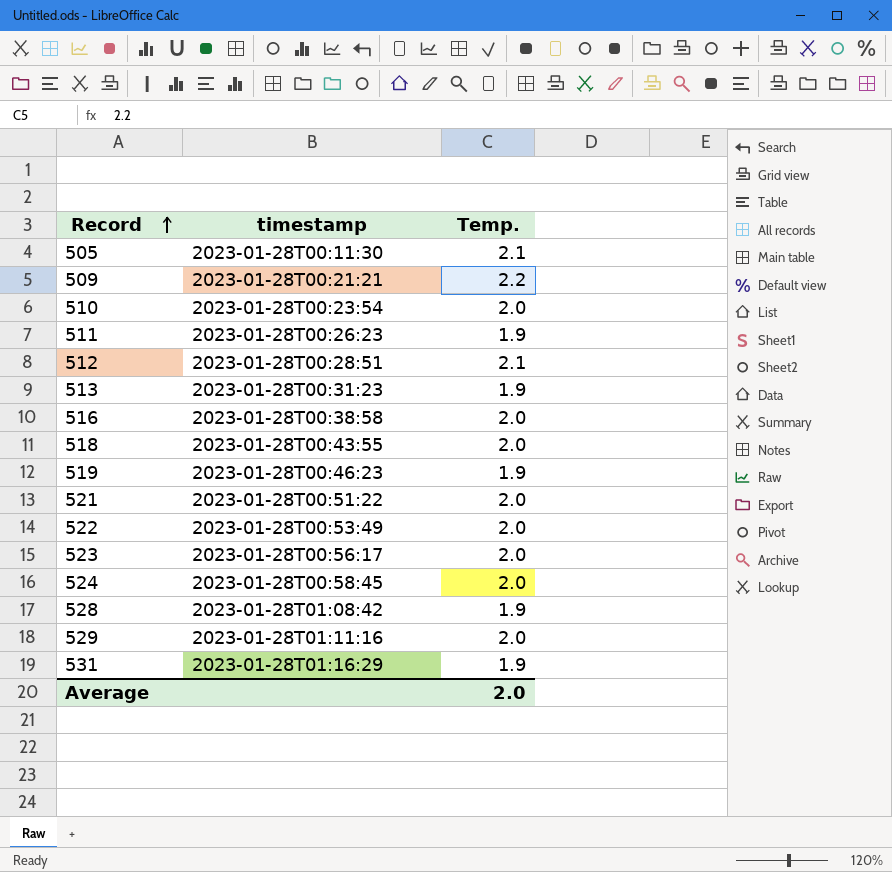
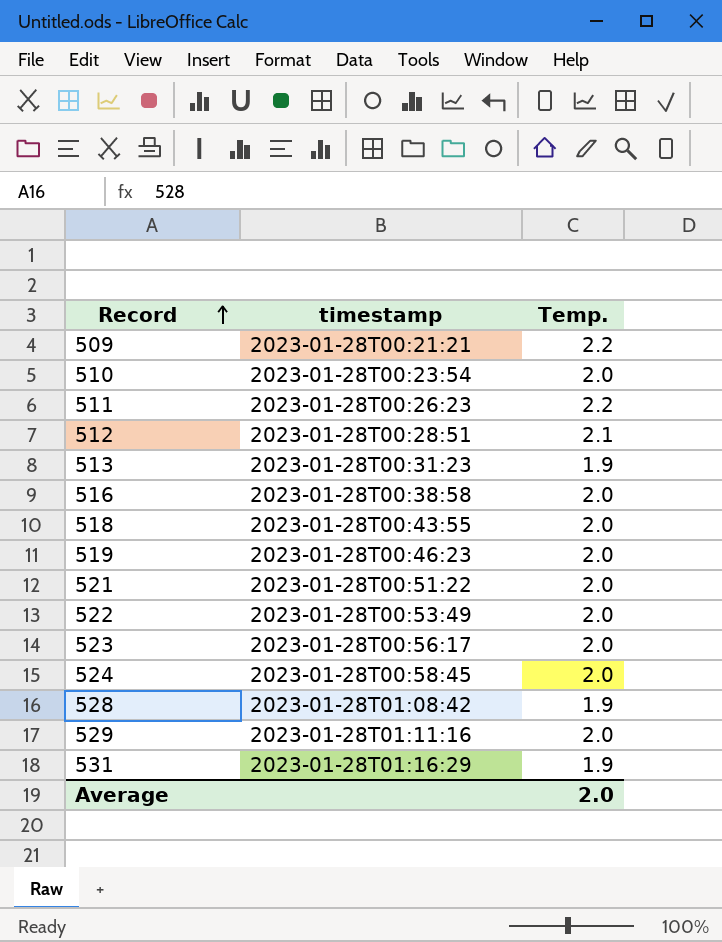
row 505: 2023-01-28T00:11:30 | 2.1 -> none
511 | Temp.: 1.9 -> 2.2
519 | Temp.: 1.9 -> 2.0

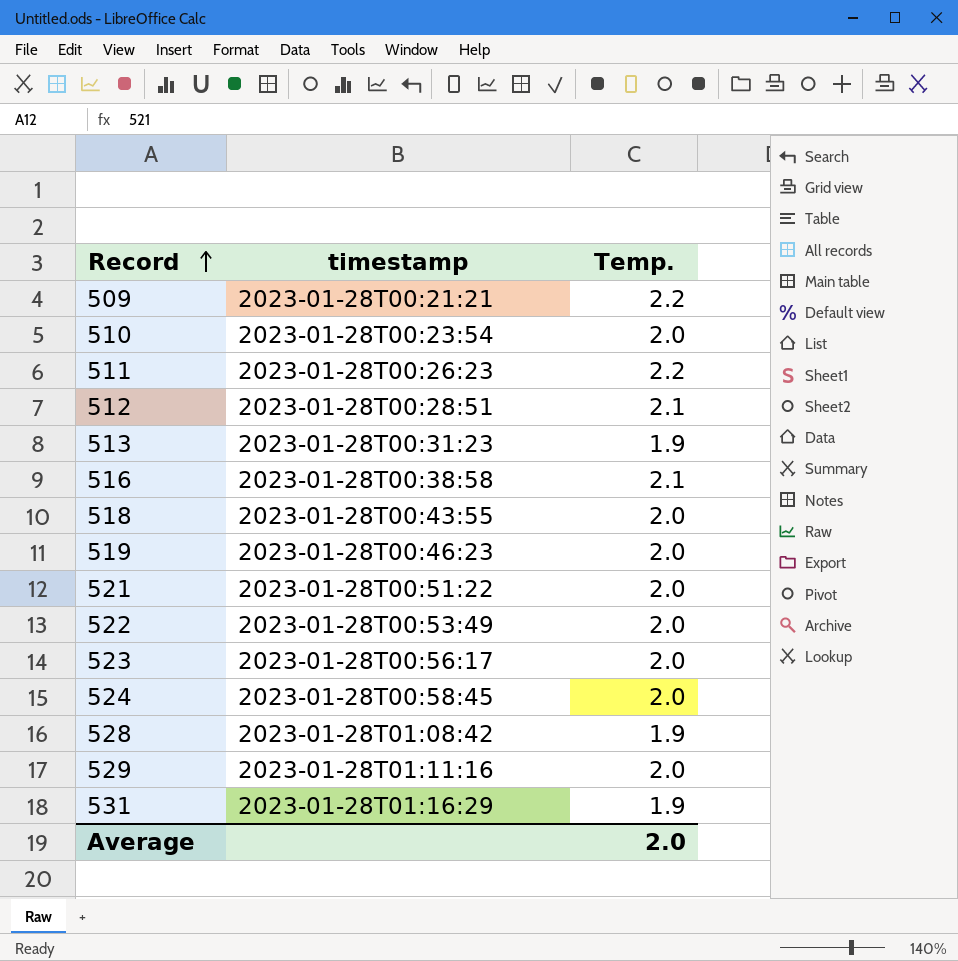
516 | Temp.: 2.0 -> 2.1

